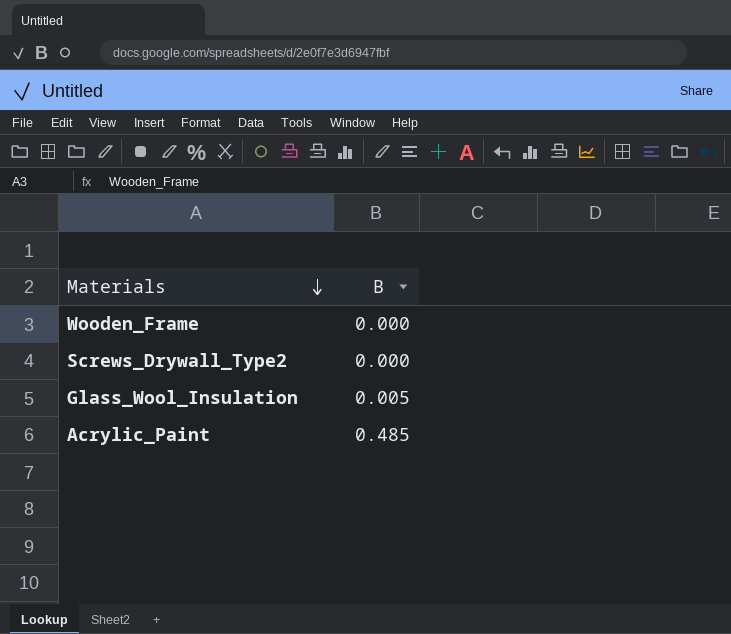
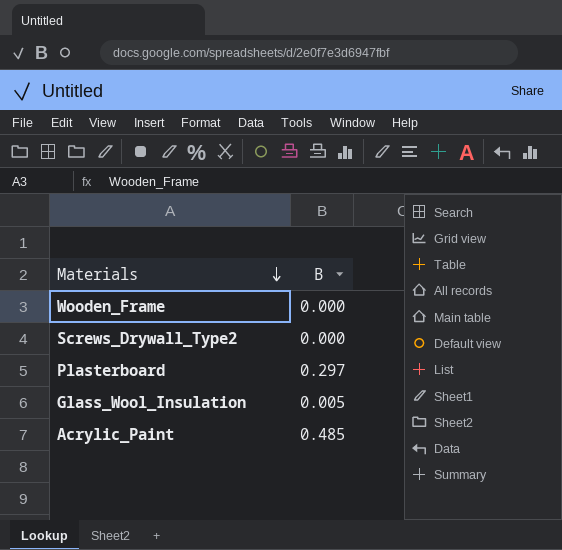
row Plasterboard: none -> 0.297

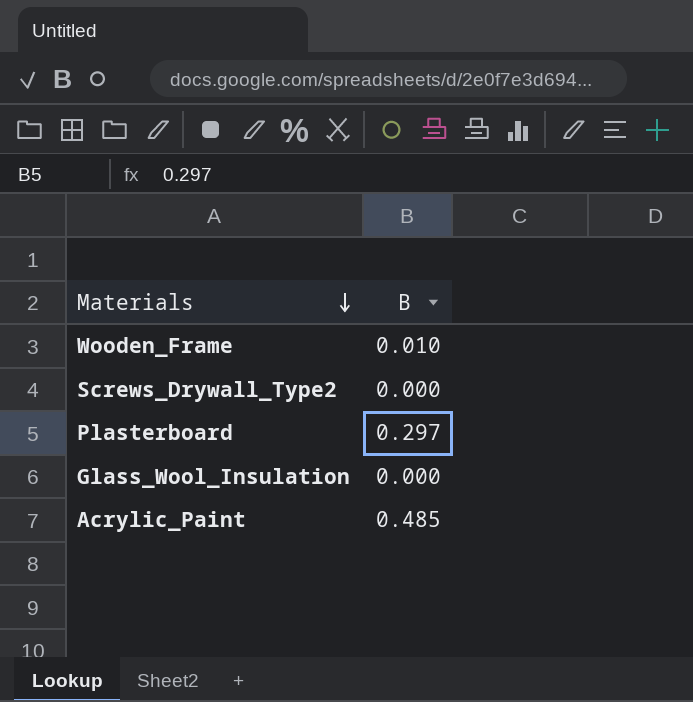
Wooden_Frame | B: 0.000 -> 0.010
Glass_Wool_Insulation | B: 0.005 -> 0.000

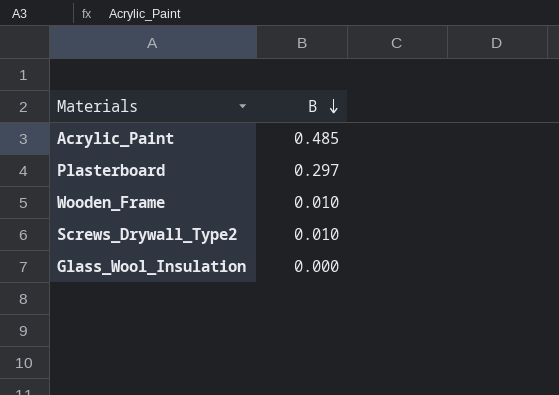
row order: Materials descending -> B descending
Screws_Drywall_Type2 | B: 0.000 -> 0.010

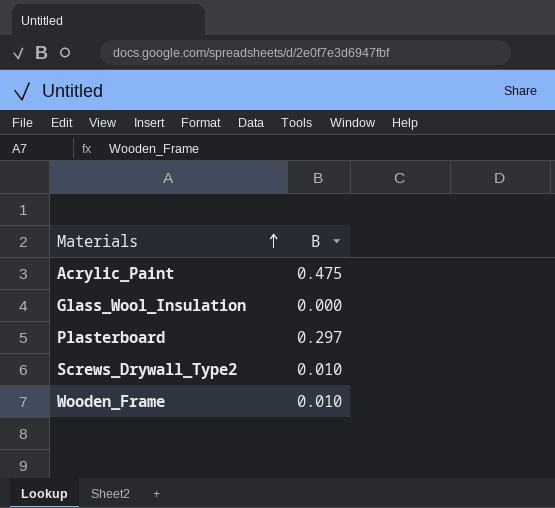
row order: B descending -> Materials ascending
Acrylic_Paint | B: 0.485 -> 0.475

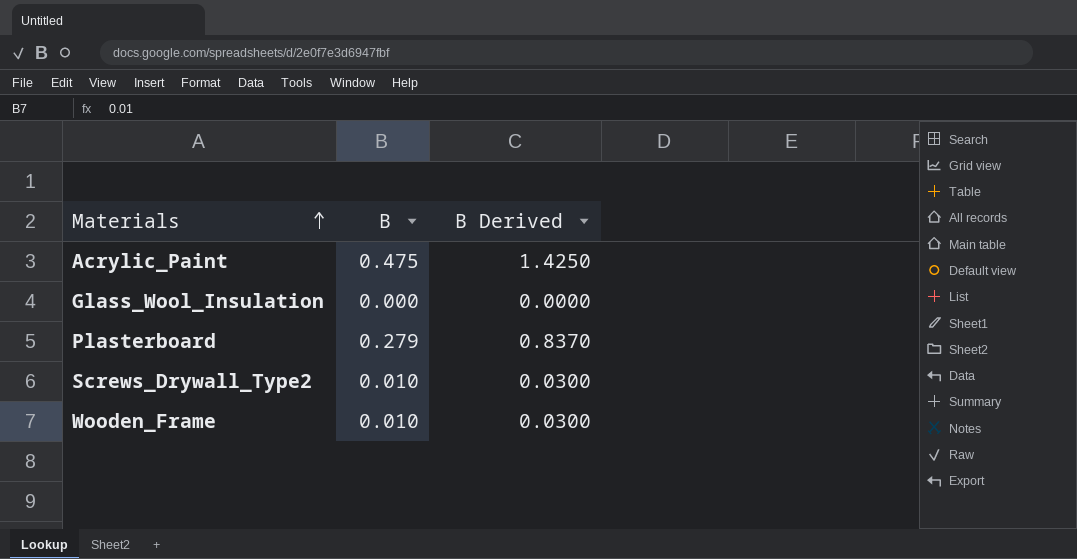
column B Derived | formula: none -> [B] * 3
Plasterboard | B: 0.297 -> 0.279

